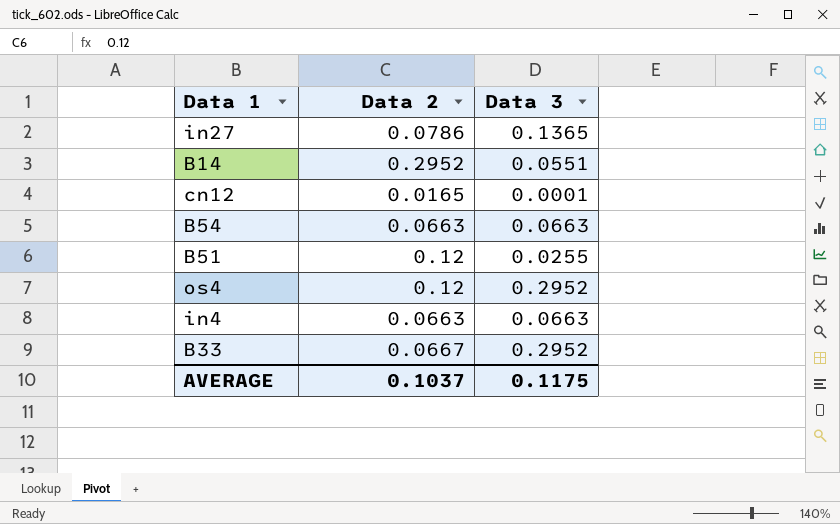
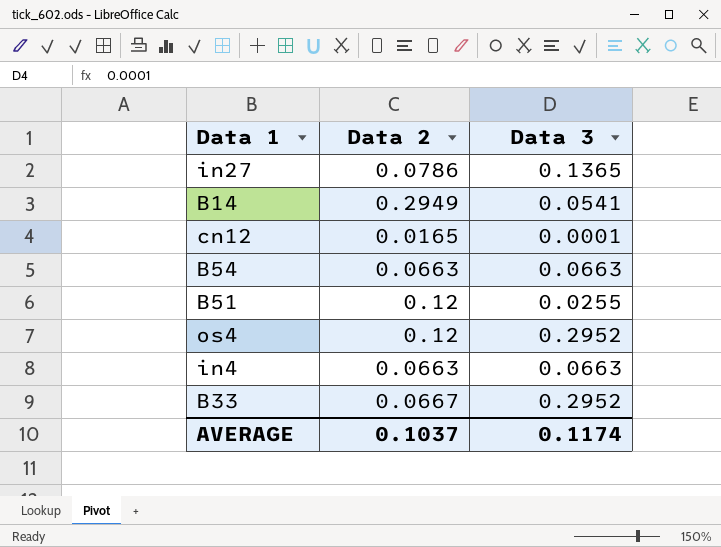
B14 | Data 2: 0.2952 -> 0.2949
B14 | Data 3: 0.0551 -> 0.0541
AVERAGE | Data 3: 0.1175 -> 0.1174

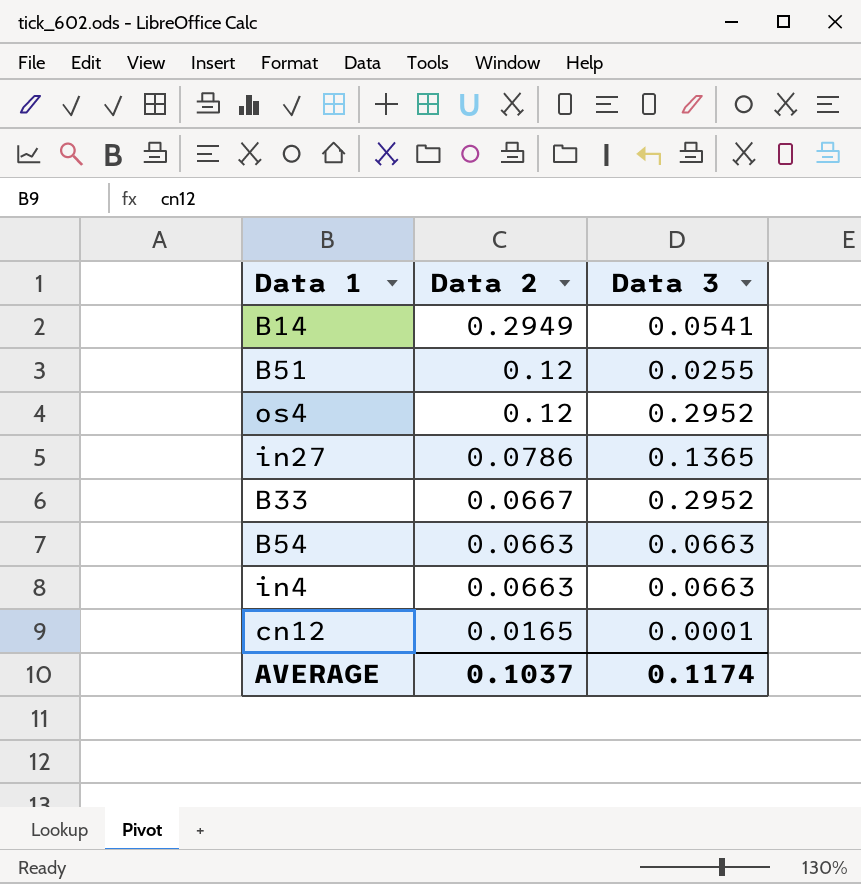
row order: none -> Data 2 descending

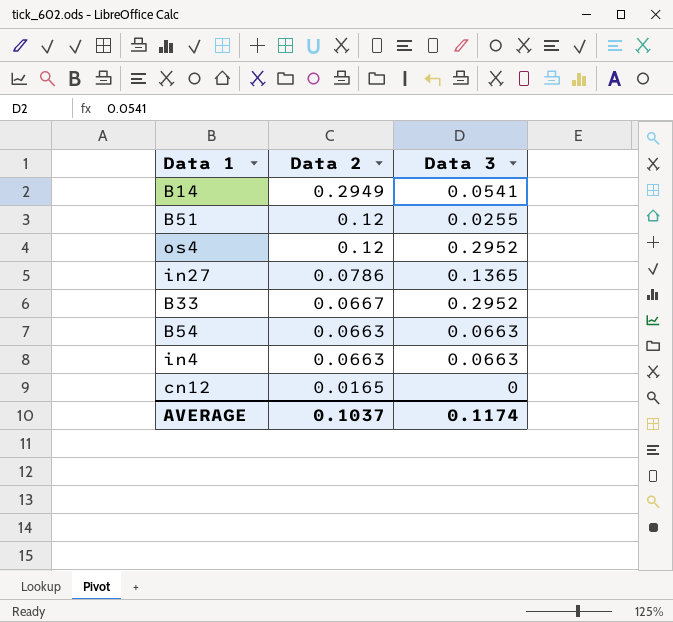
cn12 | Data 3: 0.0001 -> 0

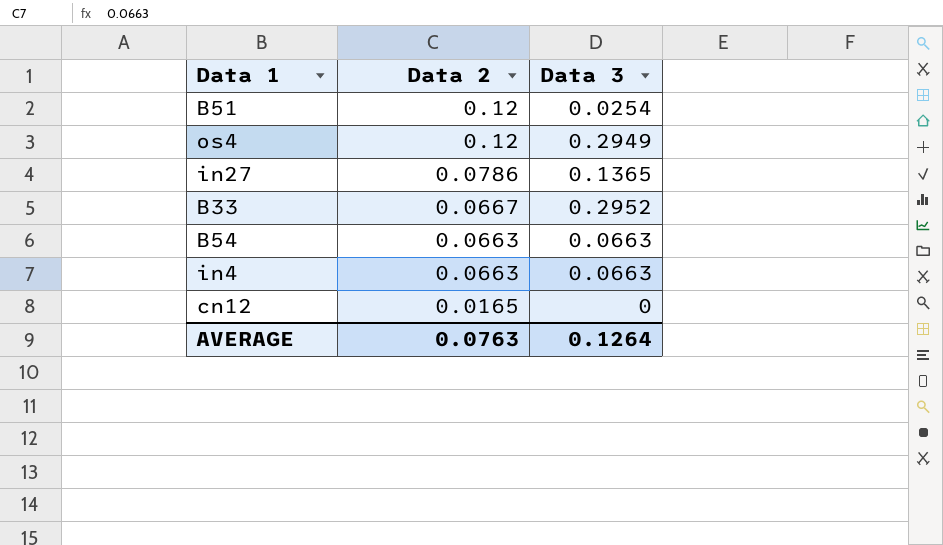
row B14: 0.2949 | 0.0541 -> none
B51 | Data 3: 0.0255 -> 0.0254
os4 | Data 3: 0.2952 -> 0.2949
AVERAGE | Data 2: 0.1037 -> 0.0763
AVERAGE | Data 3: 0.1174 -> 0.1264

